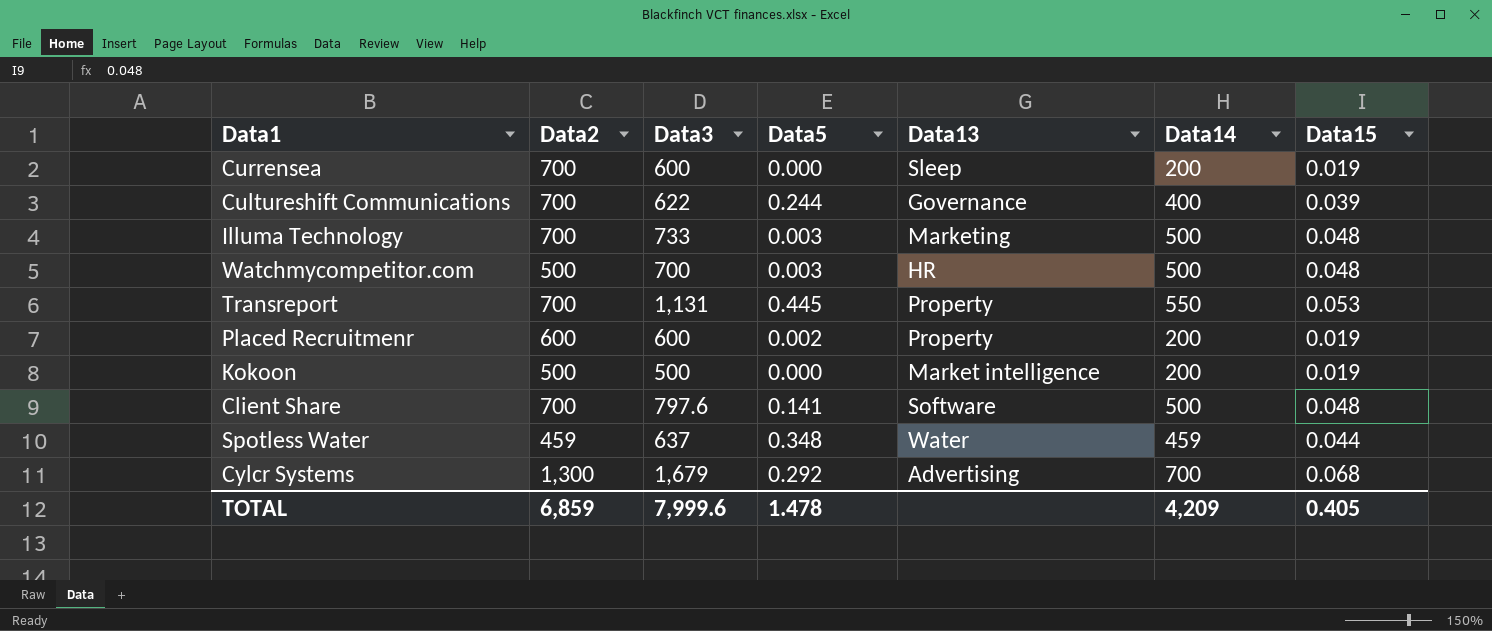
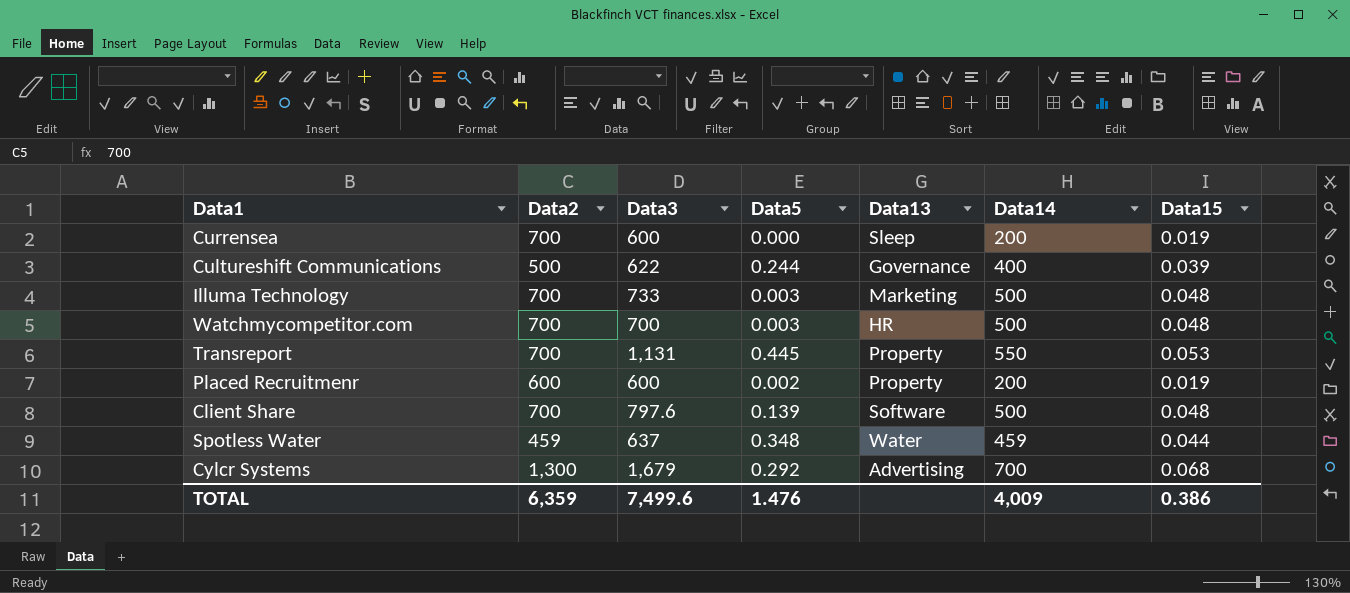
row Kokoon: 500 | 500 | 0.000 | Market intelligence | 200 | 0.019 -> none
Cultureshift Communications | Data2: 700 -> 500
Watchmycompetitor.com | Data2: 500 -> 700
Client Share | Data5: 0.141 -> 0.139
TOTAL | Data2: 6,859 -> 6,359
TOTAL | Data3: 7,999.6 -> 7,499.6
TOTAL | Data5: 1.478 -> 1.476
TOTAL | Data14: 4,209 -> 4,009
TOTAL | Data15: 0.405 -> 0.386

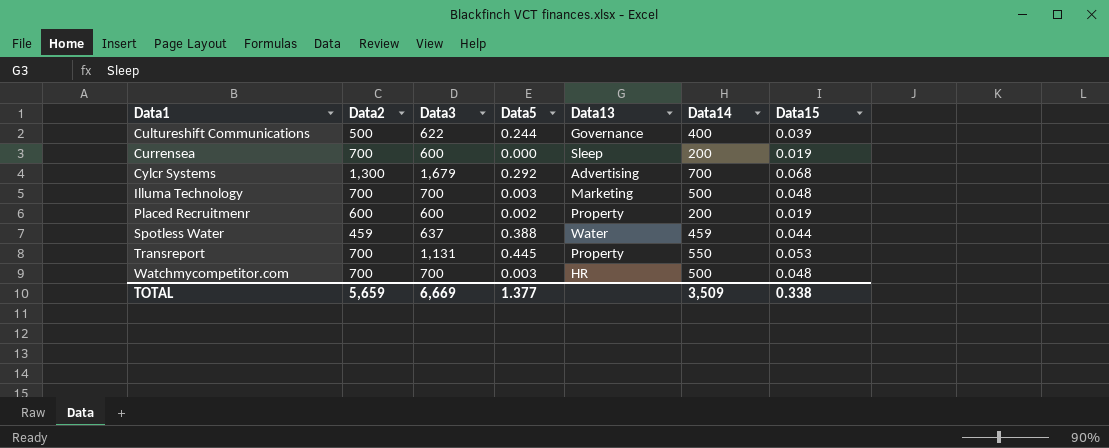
row order: none -> Data1 ascending
row Client Share: 700 | 797.6 | 0.139 | Software | 500 | 0.048 -> none
Illuma Technology | Data3: 733 -> 700
Spotless Water | Data5: 0.348 -> 0.388
TOTAL | Data2: 6,359 -> 5,659
TOTAL | Data3: 7,499.6 -> 6,669
TOTAL | Data5: 1.476 -> 1.377
TOTAL | Data14: 4,009 -> 3,509
TOTAL | Data15: 0.386 -> 0.338

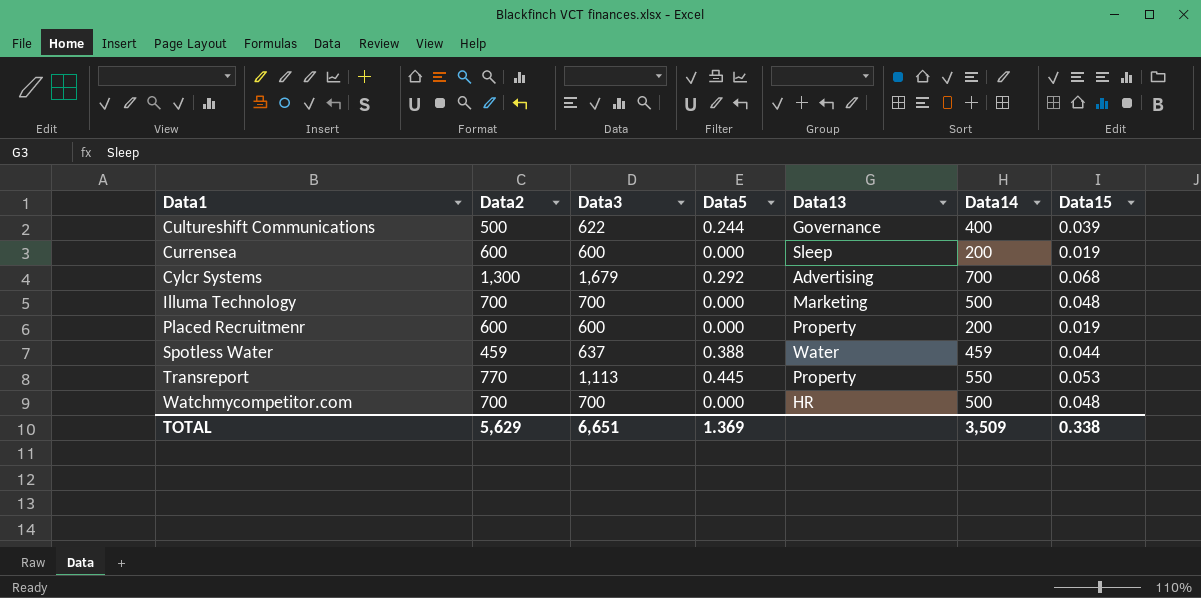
Currensea | Data2: 700 -> 600
Illuma Technology | Data5: 0.003 -> 0.000
Placed Recruitmenr | Data5: 0.002 -> 0.000
Transreport | Data2: 700 -> 770
Transreport | Data3: 1,131 -> 1,113
Watchmycompetitor.com | Data5: 0.003 -> 0.000
TOTAL | Data2: 5,659 -> 5,629
TOTAL | Data3: 6,669 -> 6,651
TOTAL | Data5: 1.377 -> 1.369

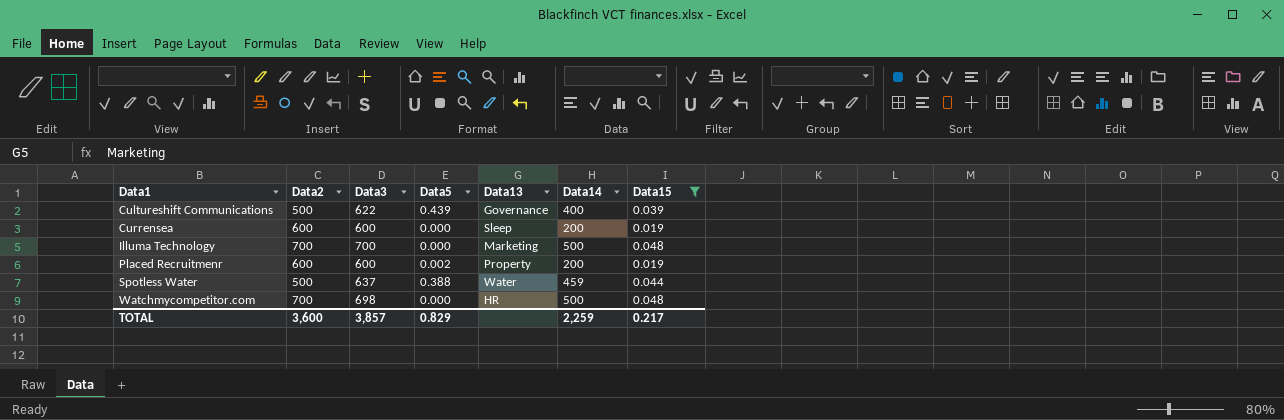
filter: none -> Data15 <= 0.048
Cultureshift Communications | Data5: 0.244 -> 0.439
Placed Recruitmenr | Data5: 0.000 -> 0.002
Spotless Water | Data2: 459 -> 500
Watchmycompetitor.com | Data3: 700 -> 698
TOTAL | Data2: 5,629 -> 3,600
TOTAL | Data3: 6,651 -> 3,857
TOTAL | Data5: 1.369 -> 0.829
TOTAL | Data14: 3,509 -> 2,259
TOTAL | Data15: 0.338 -> 0.217

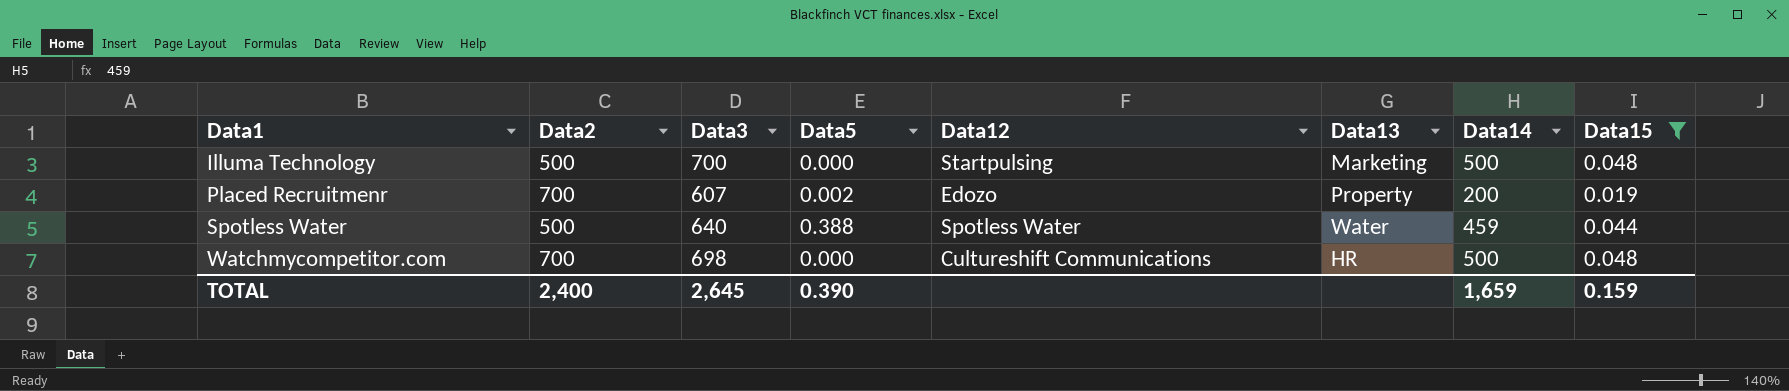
column Data12 | position: none -> 5
row Cultureshift Communications: 500 | 622 | 0.439 | Governance | 400 | 0.039 -> none
row Currensea: 600 | 600 | 0.000 | Sleep | 200 | 0.019 -> none
Illuma Technology | Data2: 700 -> 500
Placed Recruitmenr | Data2: 600 -> 700
Placed Recruitmenr | Data3: 600 -> 607
Spotless Water | Data3: 637 -> 640
TOTAL | Data2: 3,600 -> 2,400
TOTAL | Data3: 3,857 -> 2,645
TOTAL | Data5: 0.829 -> 0.390
TOTAL | Data14: 2,259 -> 1,659
TOTAL | Data15: 0.217 -> 0.159

